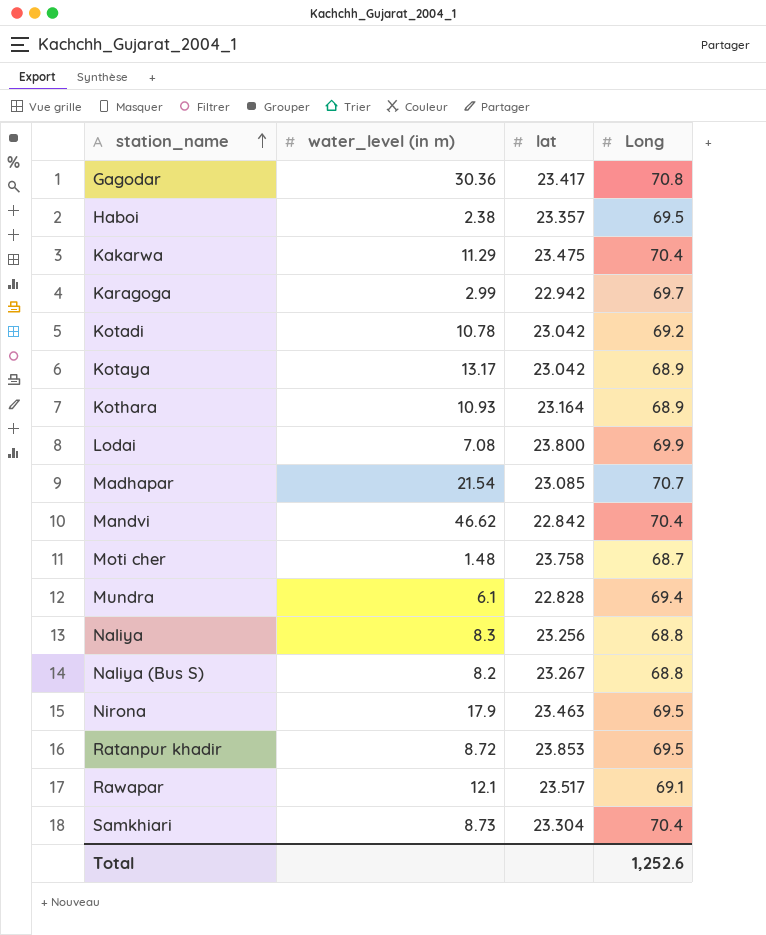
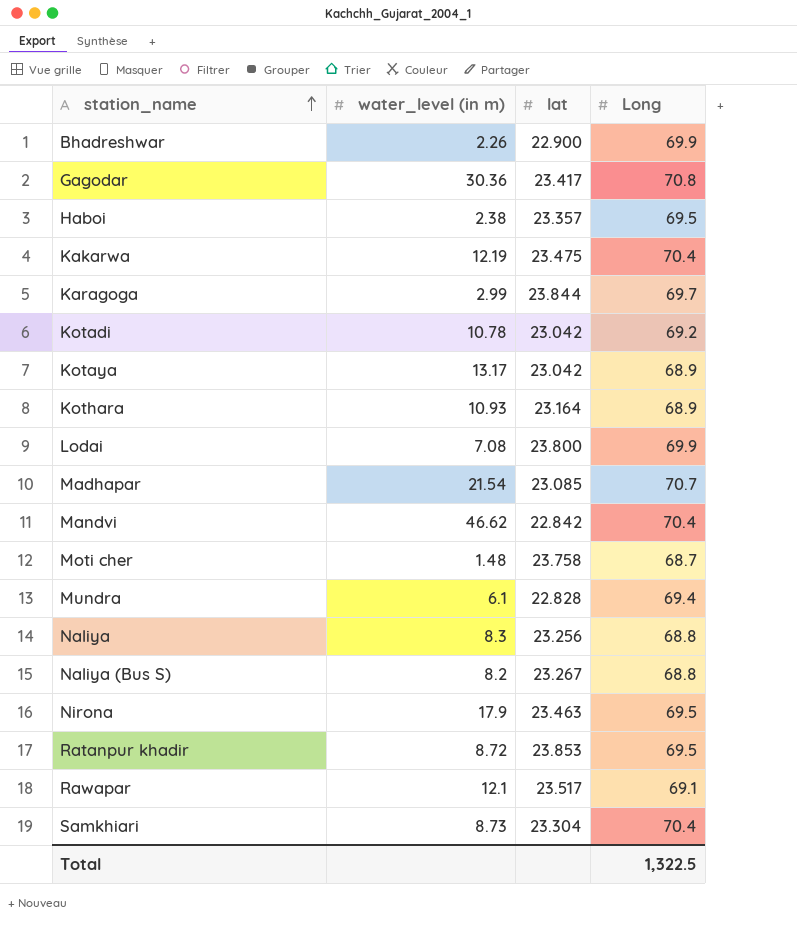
row Bhadreshwar: none -> 2.26 | 22.900 | 69.9
Kakarwa | water_level (in m): 11.29 -> 12.19
Karagoga | lat: 22.942 -> 23.844
Total | Long: 1,252.6 -> 1,322.5

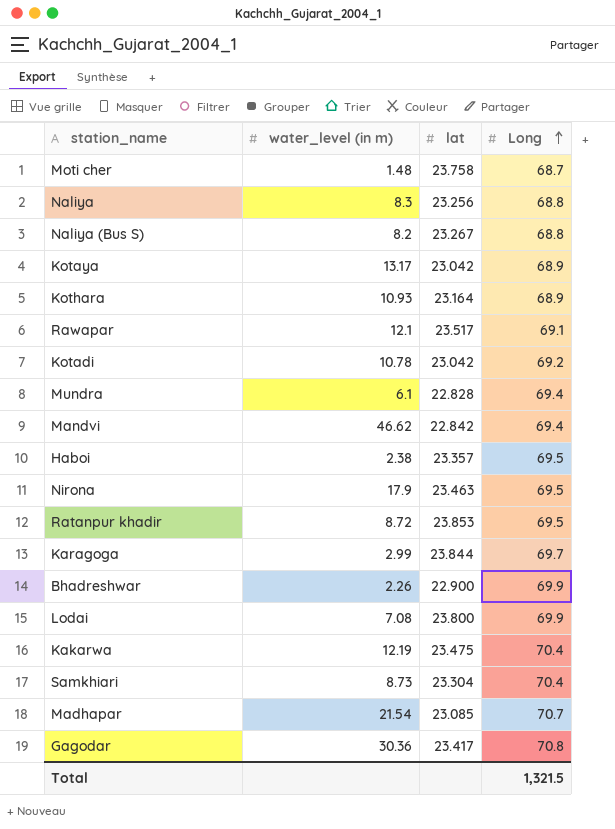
row order: station_name ascending -> Long ascending
Mandvi | Long: 70.4 -> 69.4
Total | Long: 1,322.5 -> 1,321.5

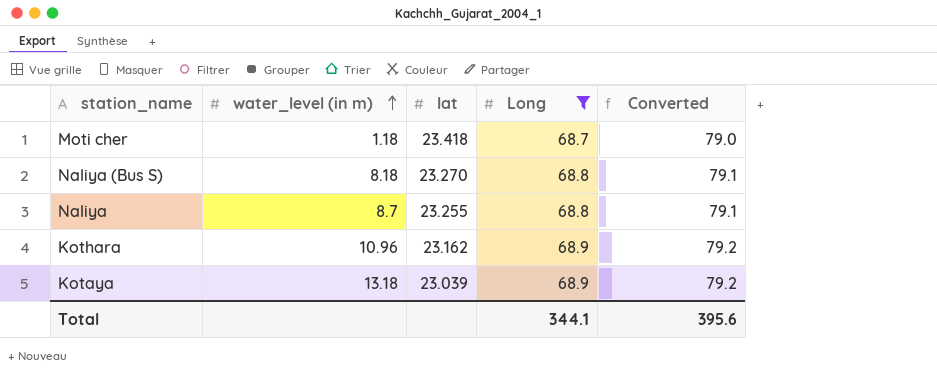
filter: none -> Long <= 68.9
row order: Long ascending -> water_level (in m) ascending
column Converted | formula: none -> [Long] * 1.15
Moti cher | water_level (in m): 1.48 -> 1.18
Moti cher | lat: 23.758 -> 23.418
Naliya (Bus S) | water_level (in m): 8.2 -> 8.18
Naliya (Bus S) | lat: 23.267 -> 23.270
Naliya | water_level (in m): 8.3 -> 8.7
Naliya | lat: 23.256 -> 23.255
Kothara | water_level (in m): 10.93 -> 10.96
Kothara | lat: 23.164 -> 23.162
Kotaya | water_level (in m): 13.17 -> 13.18
Kotaya | lat: 23.042 -> 23.039
Total | Long: 1,321.5 -> 344.1

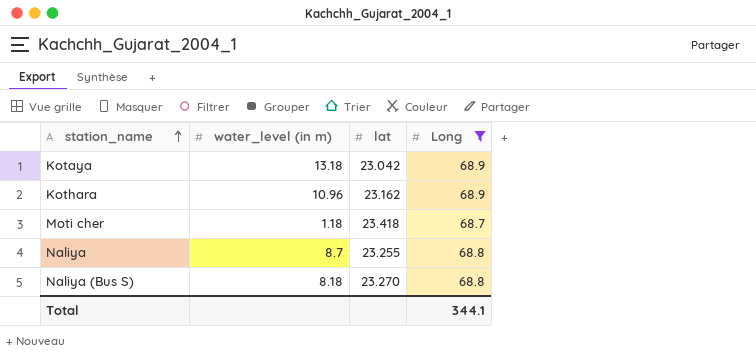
row order: water_level (in m) ascending -> station_name ascending
column Converted | formula: [Long] * 1.15 -> none
Kotaya | lat: 23.039 -> 23.042

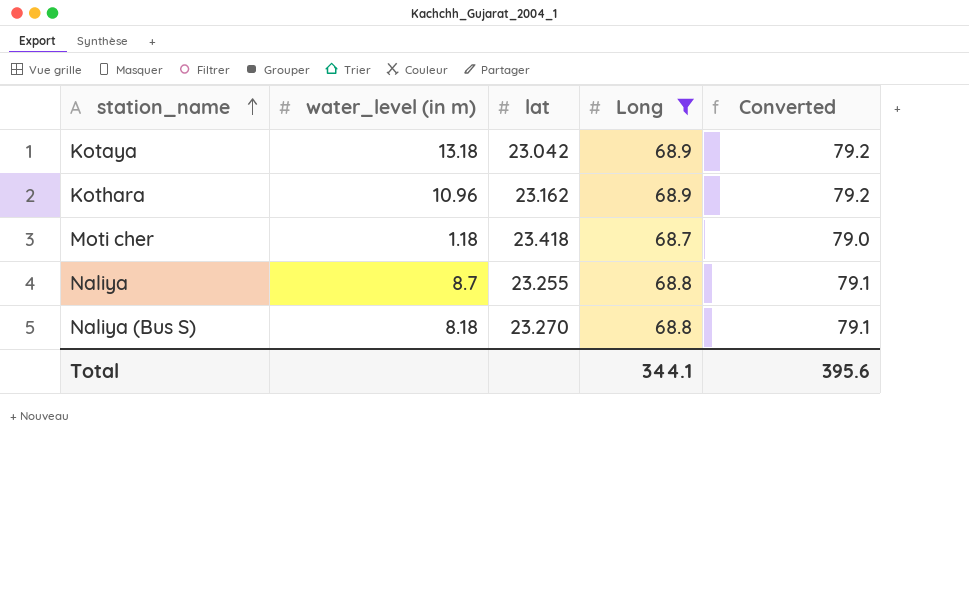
column Converted | formula: none -> [Long] * 1.15

